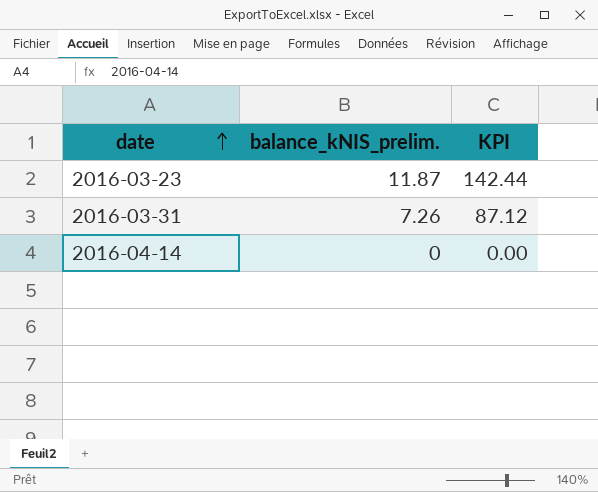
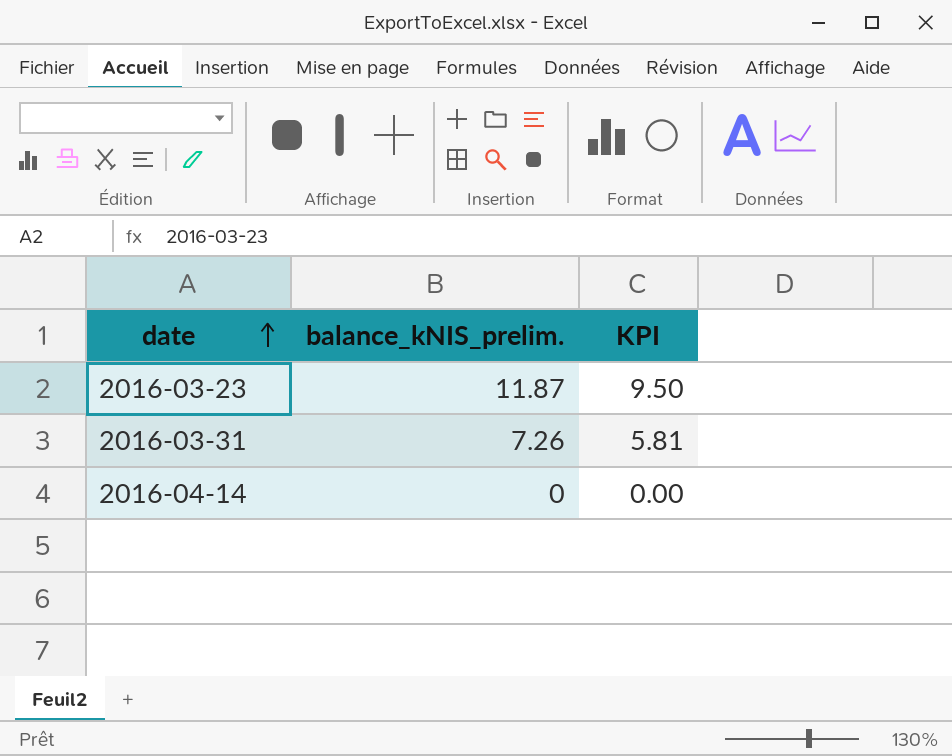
column KPI | formula: [balance_kNIS_prelim.] * 12 -> [balance_kNIS_prelim.] * 0.8

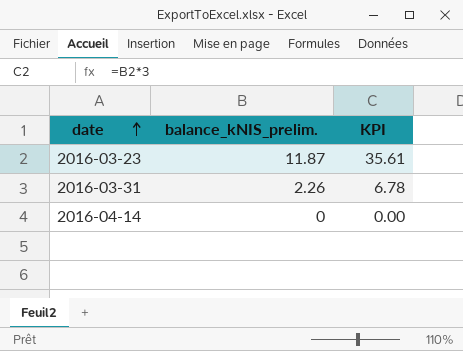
column KPI | formula: [balance_kNIS_prelim.] * 0.8 -> [balance_kNIS_prelim.] * 3
2016-03-31 | balance_kNIS_prelim.: 7.26 -> 2.26

